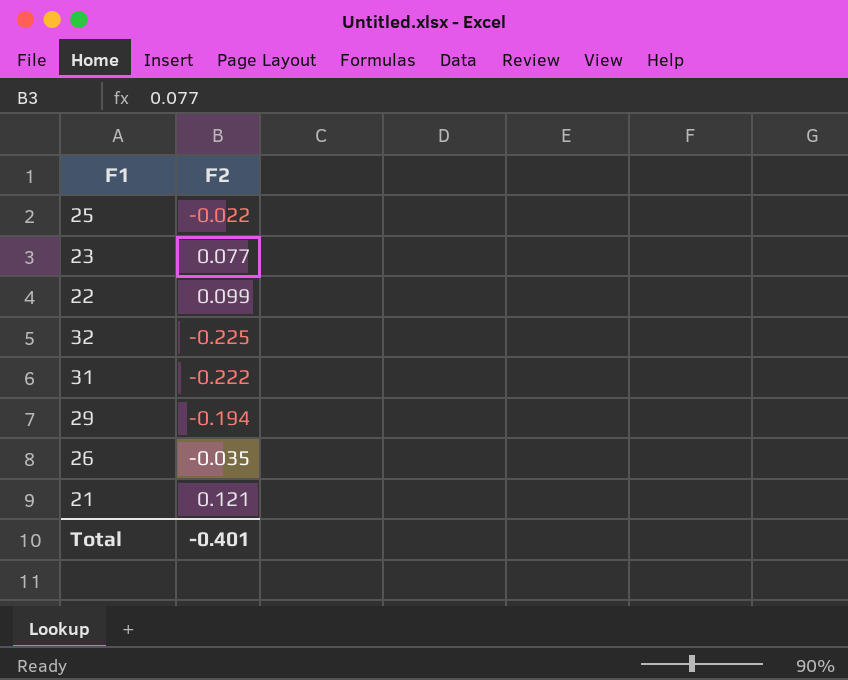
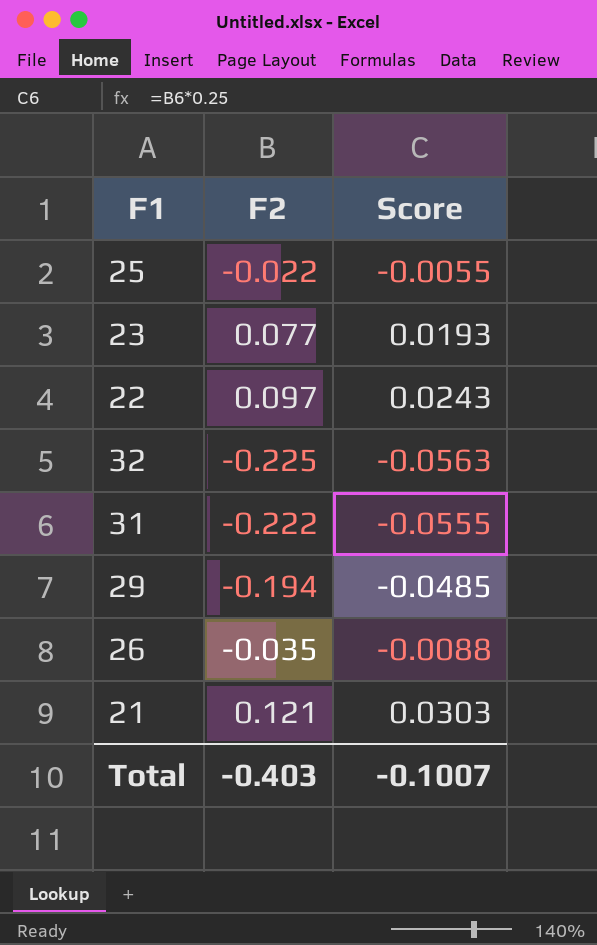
column Score | formula: none -> [F2] * 0.25
22 | F2: 0.099 -> 0.097
Total | F2: -0.401 -> -0.403

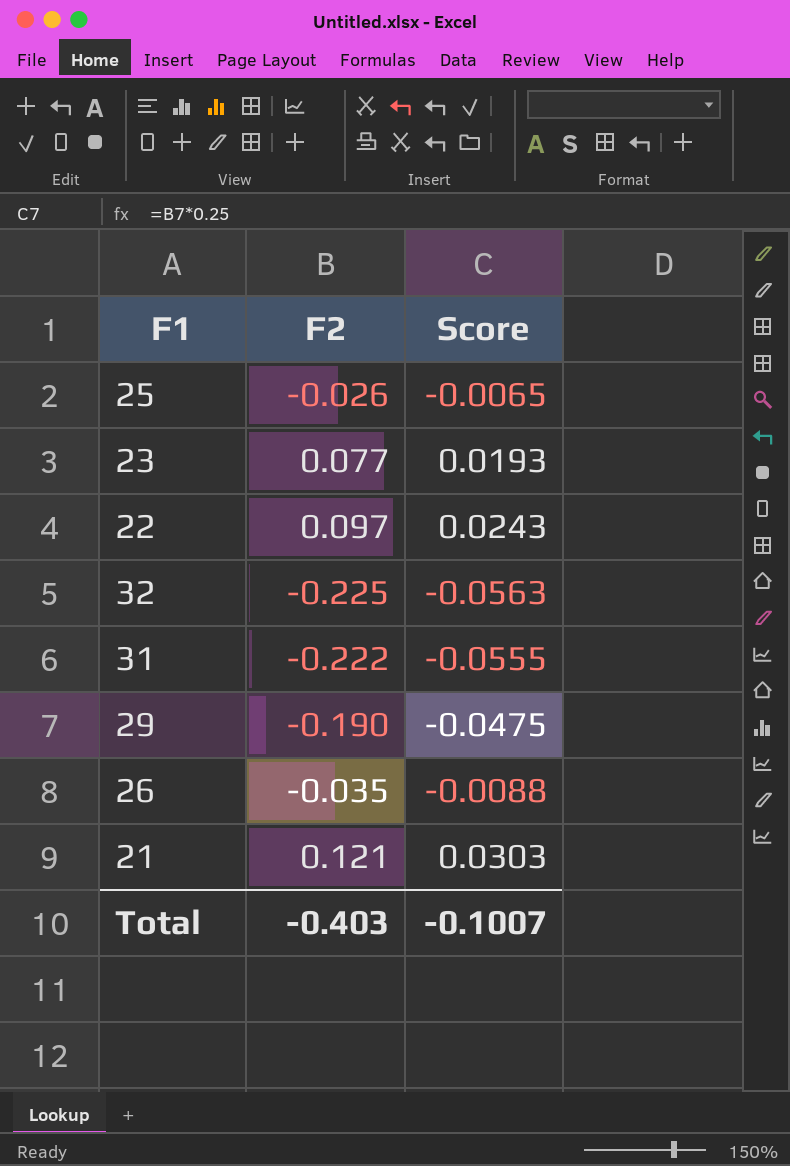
25 | F2: -0.022 -> -0.026
25 | Score: -0.0055 -> -0.0065
29 | F2: -0.194 -> -0.190
29 | Score: -0.0485 -> -0.0475

